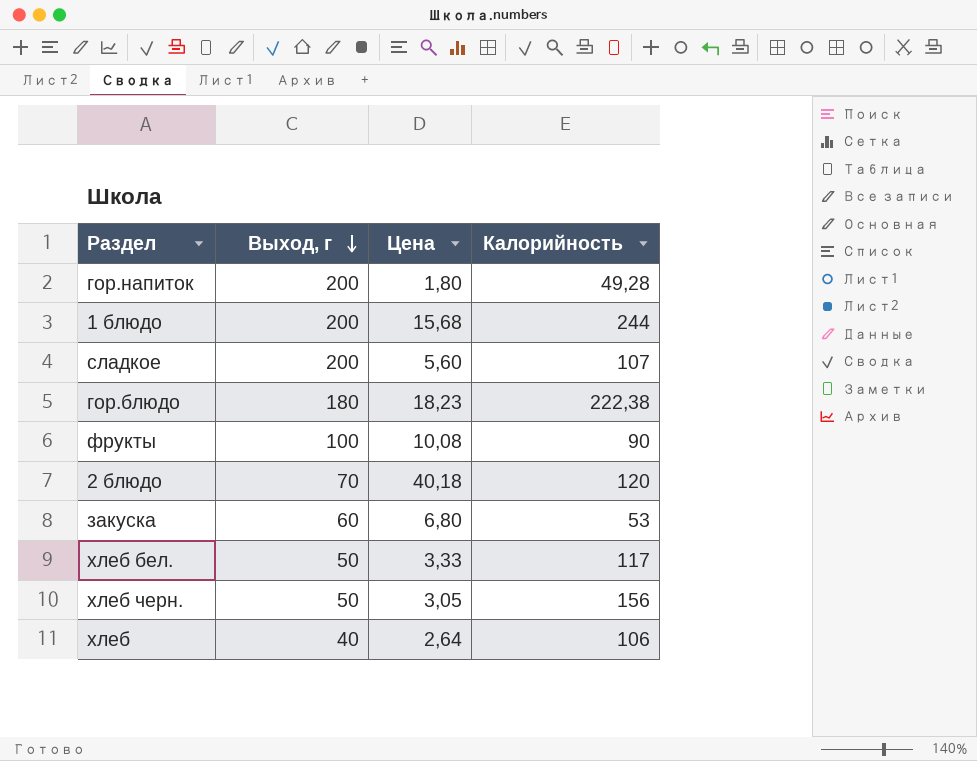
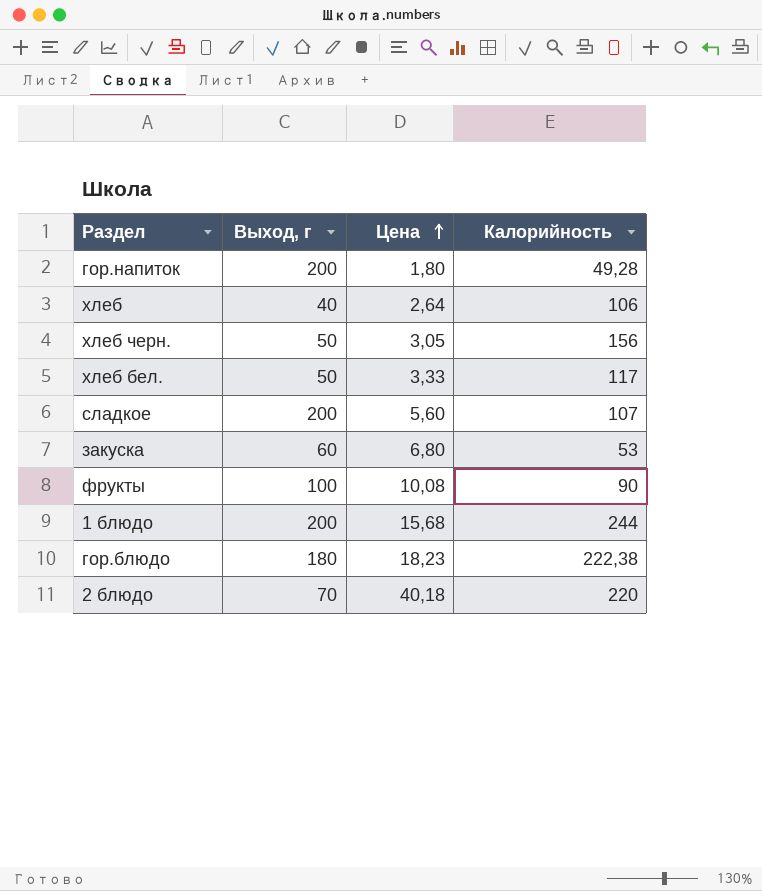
row order: Выход, г descending -> Цена ascending
2 блюдо | Калорийность: 120 -> 220

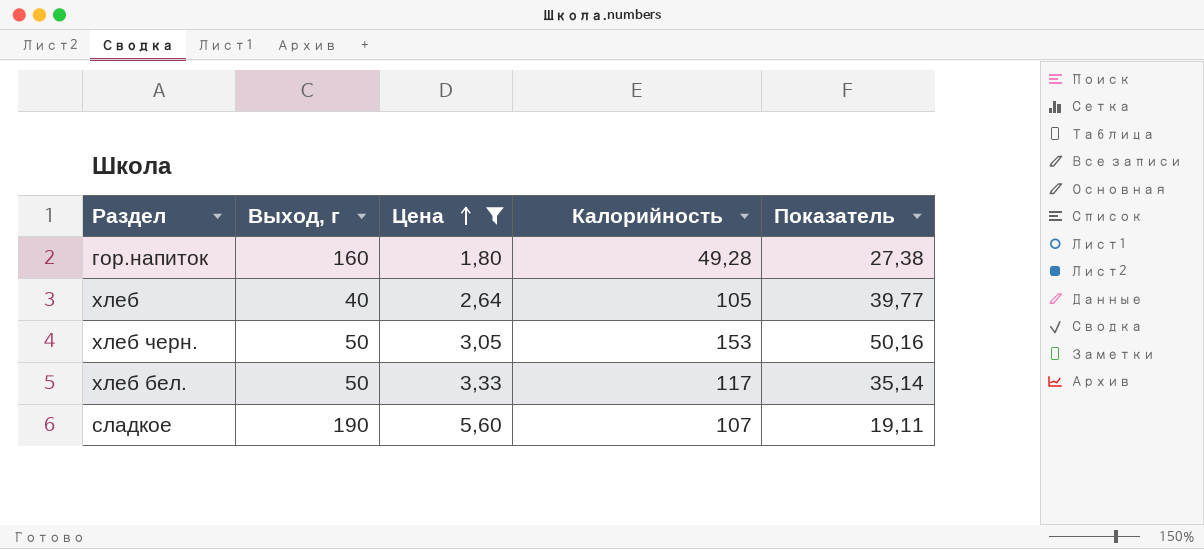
filter: none -> Цена <= 5,60
column Показатель | formula: none -> [Калорийность] / [Цена]
гор.напиток | Выход, г: 200 -> 160
хлеб | Калорийность: 106 -> 105
хлеб черн. | Калорийность: 156 -> 153
сладкое | Выход, г: 200 -> 190

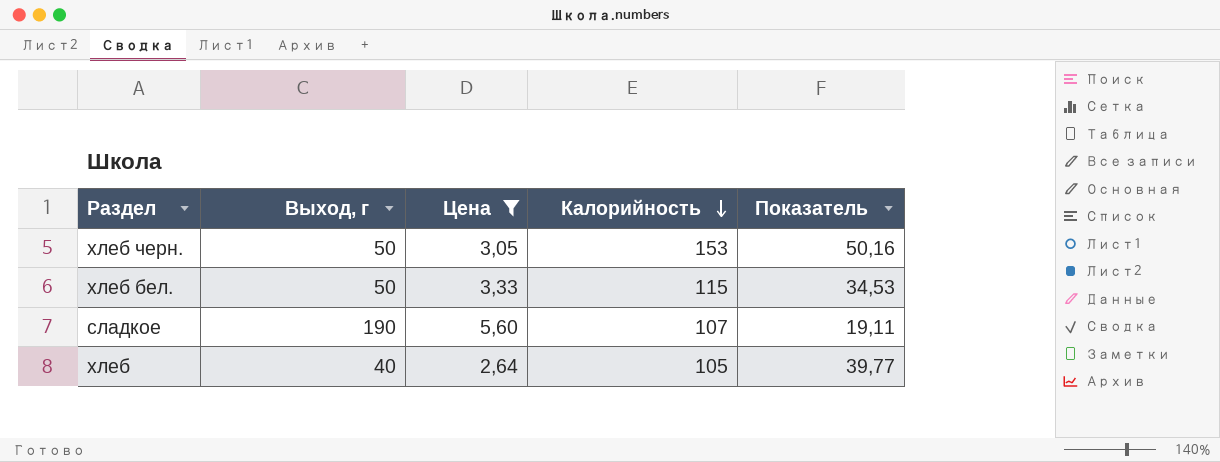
row order: Цена ascending -> Калорийность descending
row гор.напиток: 160 | 1,80 | 49,28 | 27,38 -> none
хлеб бел. | Калорийность: 117 -> 115
хлеб бел. | Показатель: 35,14 -> 34,53

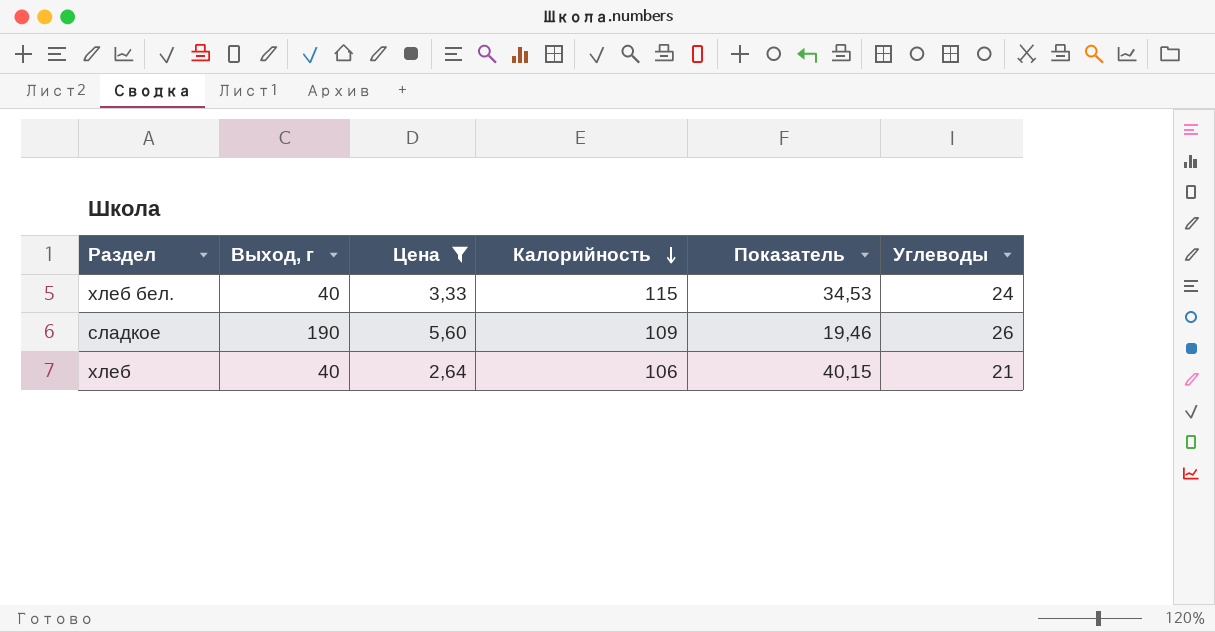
column Углеводы | position: none -> 6
row хлеб черн.: 50 | 3,05 | 153 | 50,16 -> none
хлеб бел. | Выход, г: 50 -> 40
сладкое | Калорийность: 107 -> 109
сладкое | Показатель: 19,11 -> 19,46
хлеб | Калорийность: 105 -> 106
хлеб | Показатель: 39,77 -> 40,15

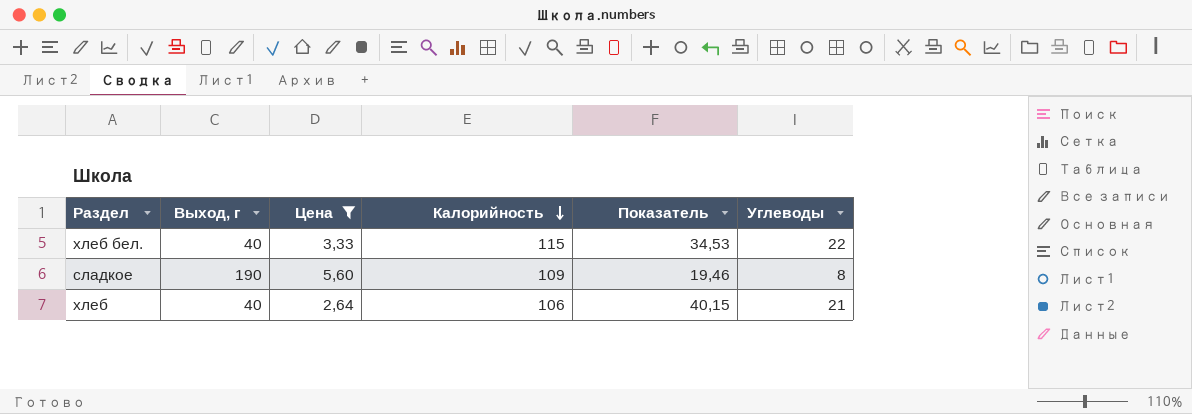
хлеб бел. | Углеводы: 24 -> 22
сладкое | Углеводы: 26 -> 8

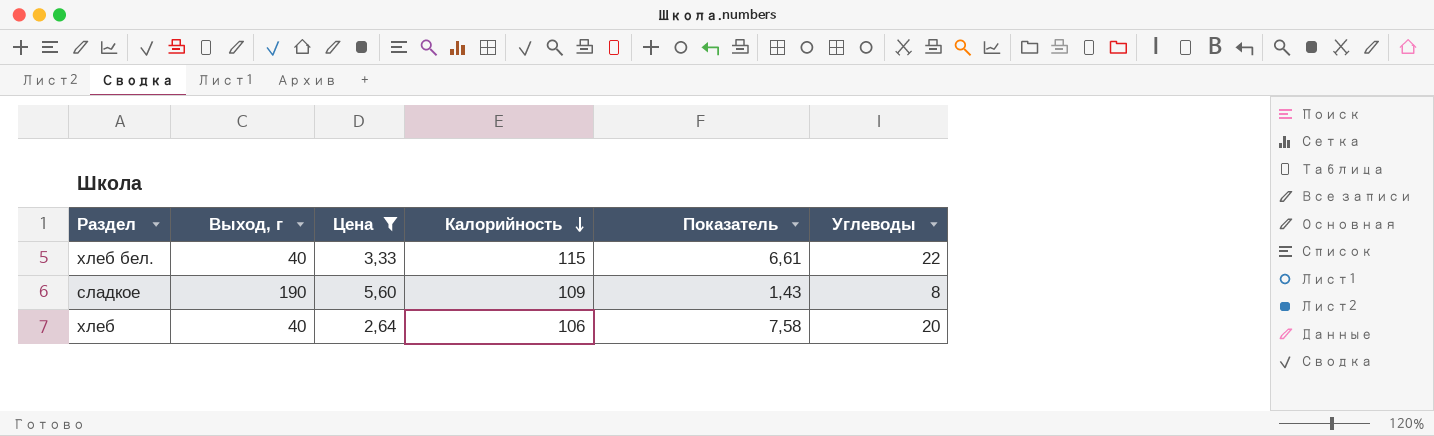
column Показатель | formula: [Калорийность] / [Цена] -> [Углеводы] / [Цена]
хлеб | Углеводы: 21 -> 20

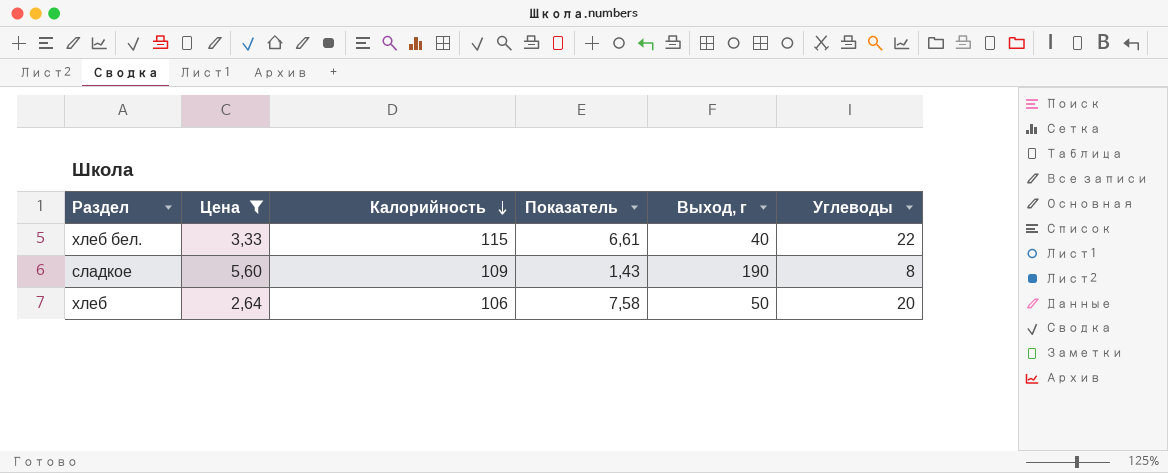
column Выход, г | position: 2 -> 5
хлеб | Выход, г: 40 -> 50

